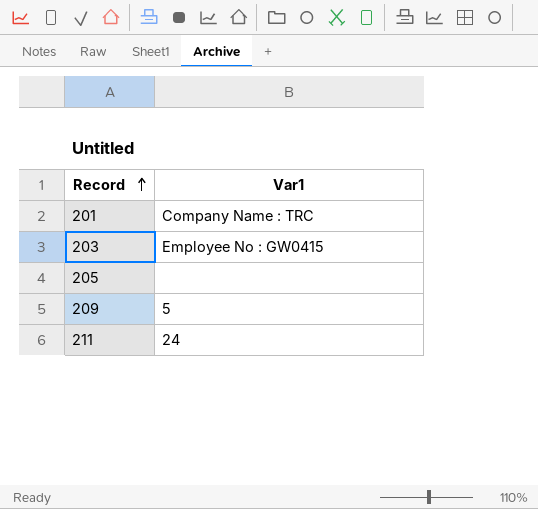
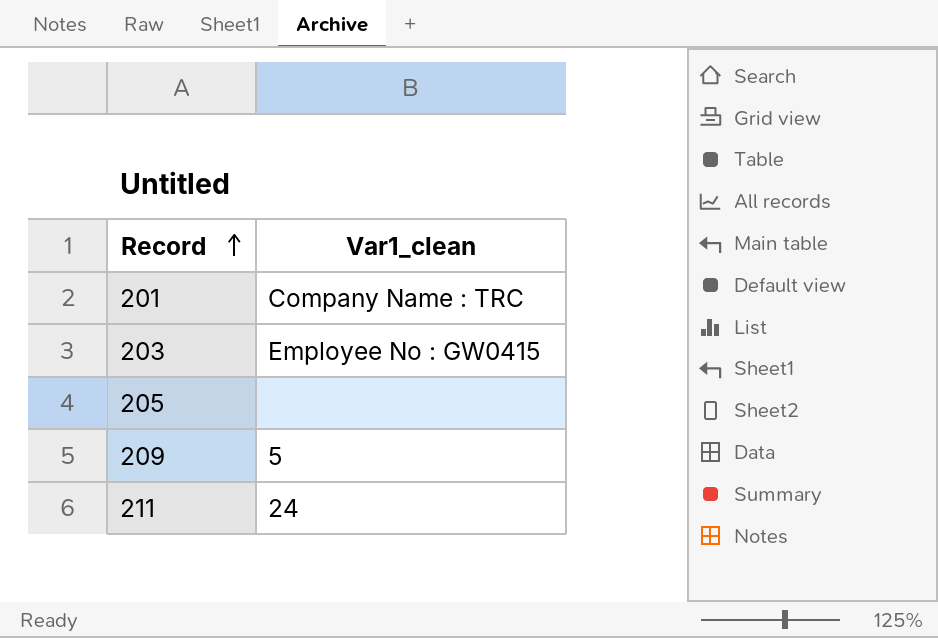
column name: Var1 -> Var1_clean

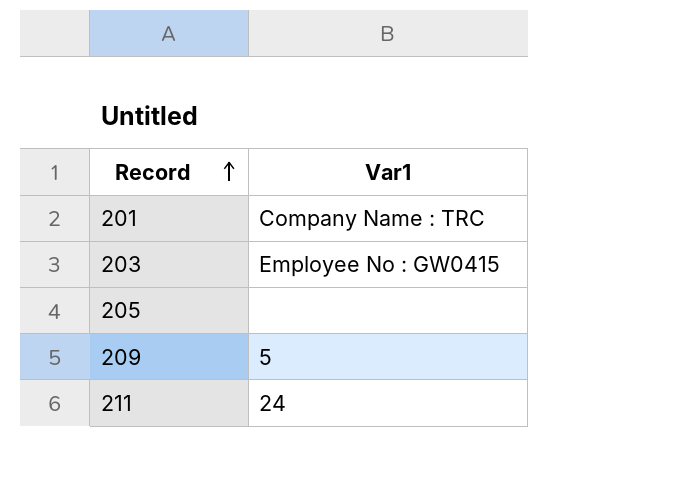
column name: Var1_clean -> Var1

